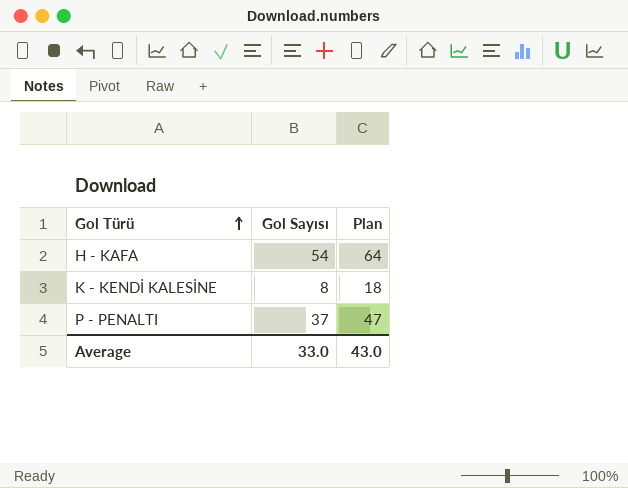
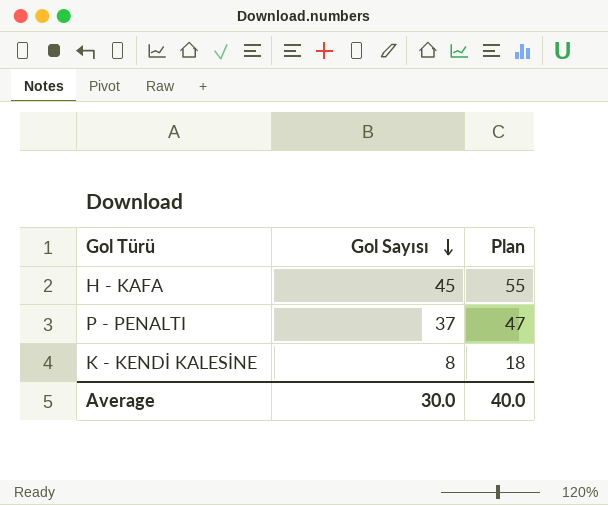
row order: Gol Türü ascending -> Gol Sayısı descending
H - KAFA | Gol Sayısı: 54 -> 45
H - KAFA | Plan: 64 -> 55
Average | Gol Sayısı: 33.0 -> 30.0
Average | Plan: 43.0 -> 40.0

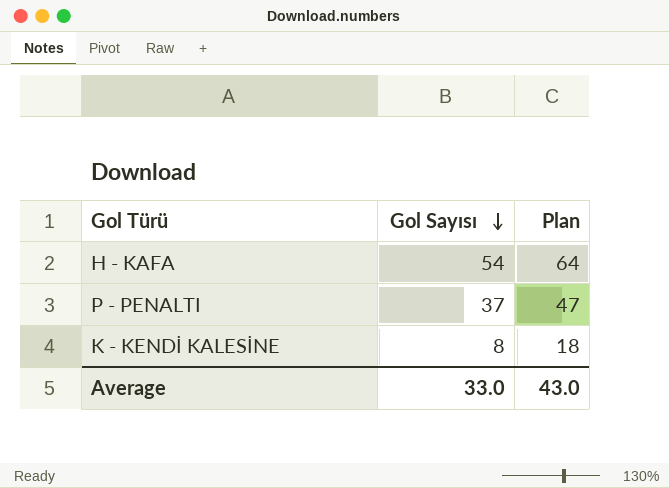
H - KAFA | Gol Sayısı: 45 -> 54
H - KAFA | Plan: 55 -> 64
Average | Gol Sayısı: 30.0 -> 33.0
Average | Plan: 40.0 -> 43.0

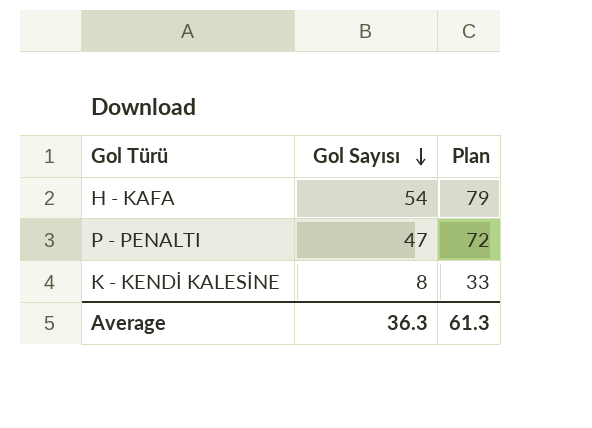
column Plan | formula: [Gol Sayısı] + 10 -> [Gol Sayısı] + 25
P - PENALTI | Gol Sayısı: 37 -> 47
Average | Gol Sayısı: 33.0 -> 36.3
Average | Plan: 43.0 -> 61.3

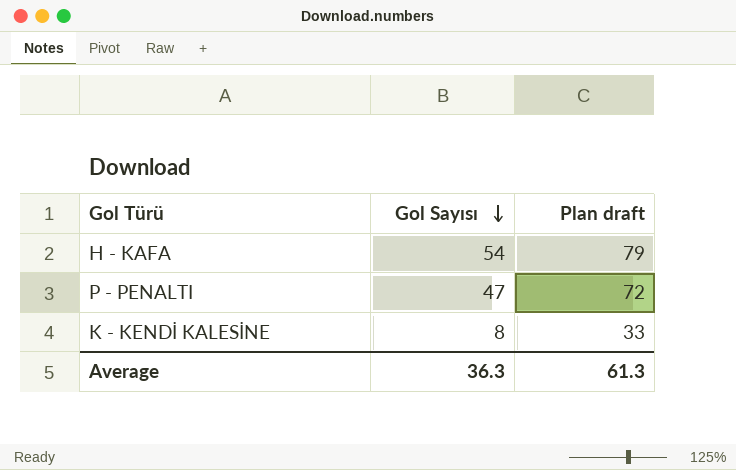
column name: Plan -> Plan draft

